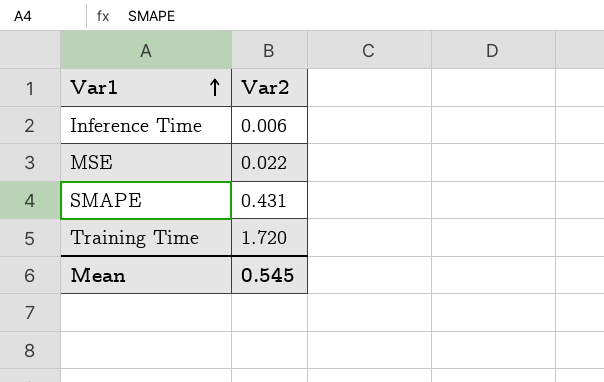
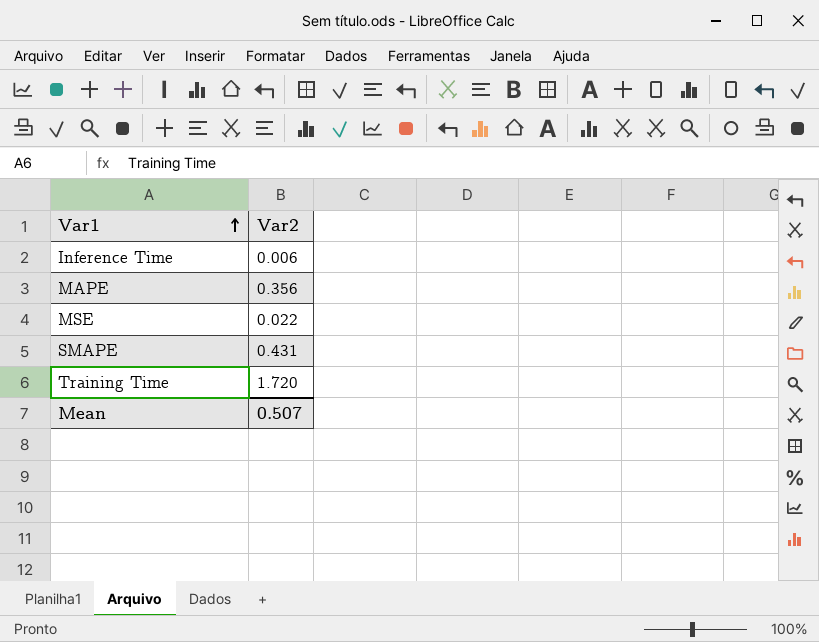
row MAPE: none -> 0.356
Mean | Var2: 0.545 -> 0.507

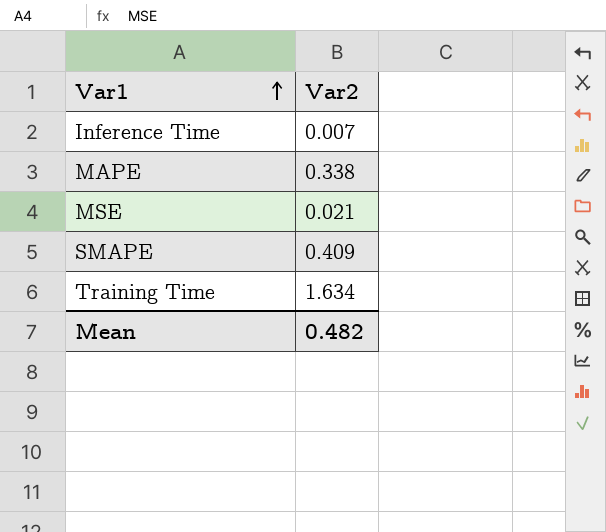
Inference Time | Var2: 0.006 -> 0.007
MAPE | Var2: 0.356 -> 0.338
MSE | Var2: 0.022 -> 0.021
SMAPE | Var2: 0.431 -> 0.409
Training Time | Var2: 1.720 -> 1.634
Mean | Var2: 0.507 -> 0.482

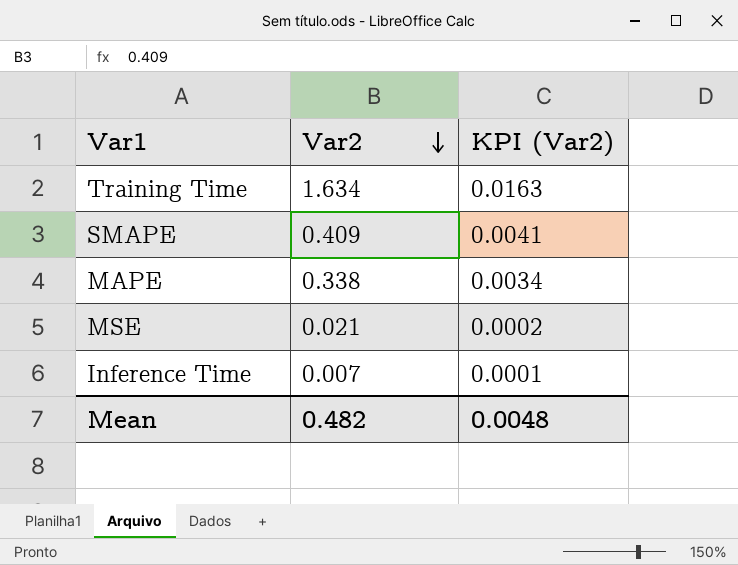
row order: Var1 ascending -> Var2 descending
column KPI (Var2) | formula: none -> [Var2] * 0.01

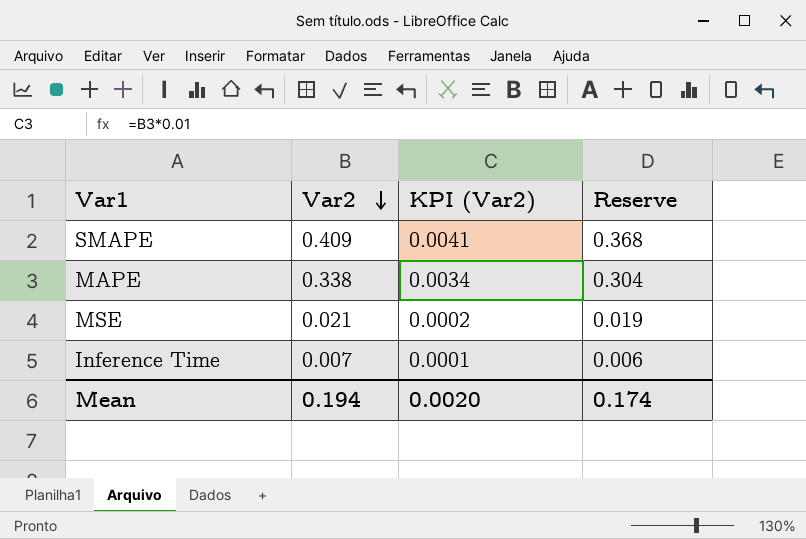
column Reserve | formula: none -> [Var2] * 0.9
row Training Time: 1.634 | 0.0163 -> none
Mean | Var2: 0.482 -> 0.194
Mean | KPI (Var2): 0.0048 -> 0.0020

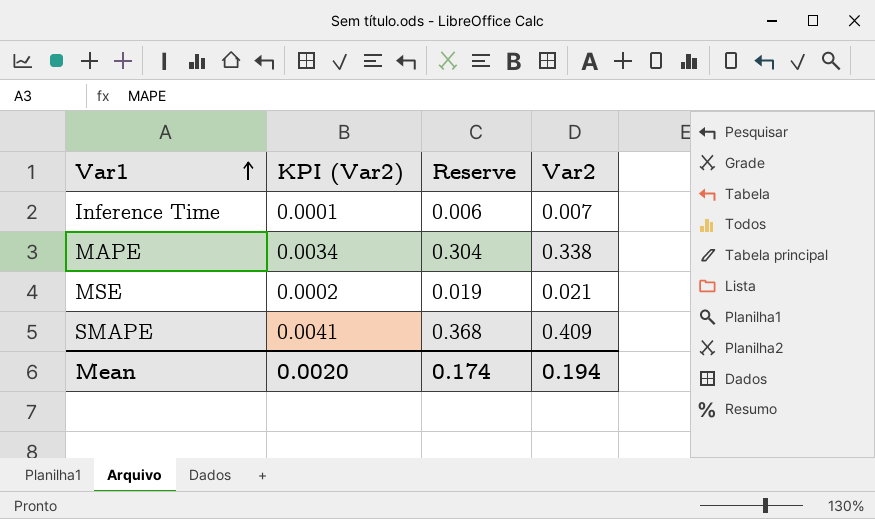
row order: Var2 descending -> Var1 ascending
column Var2 | position: 2 -> 4

